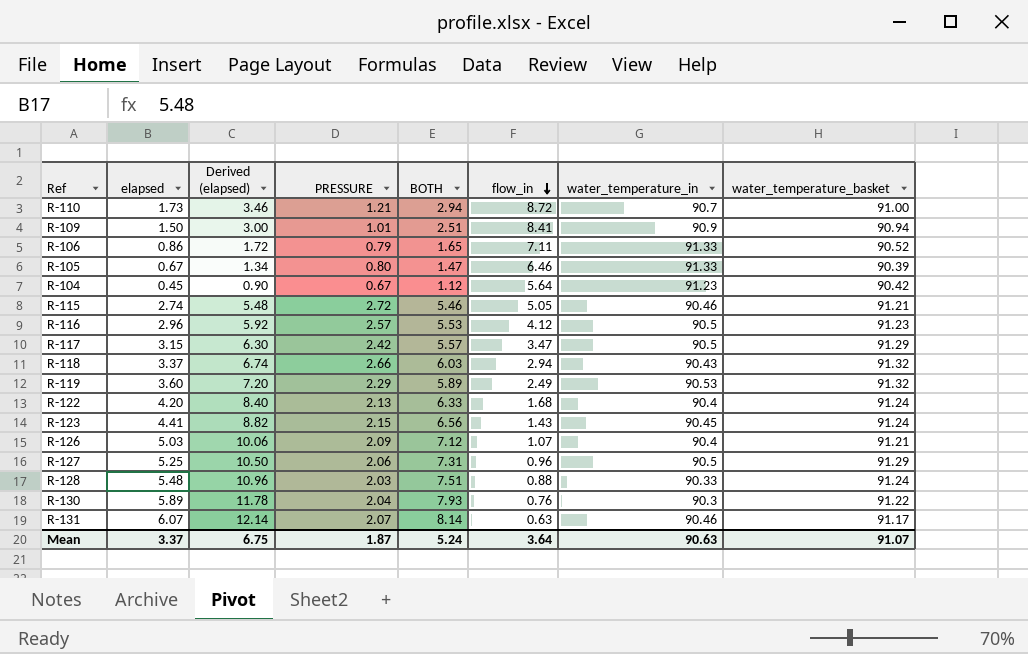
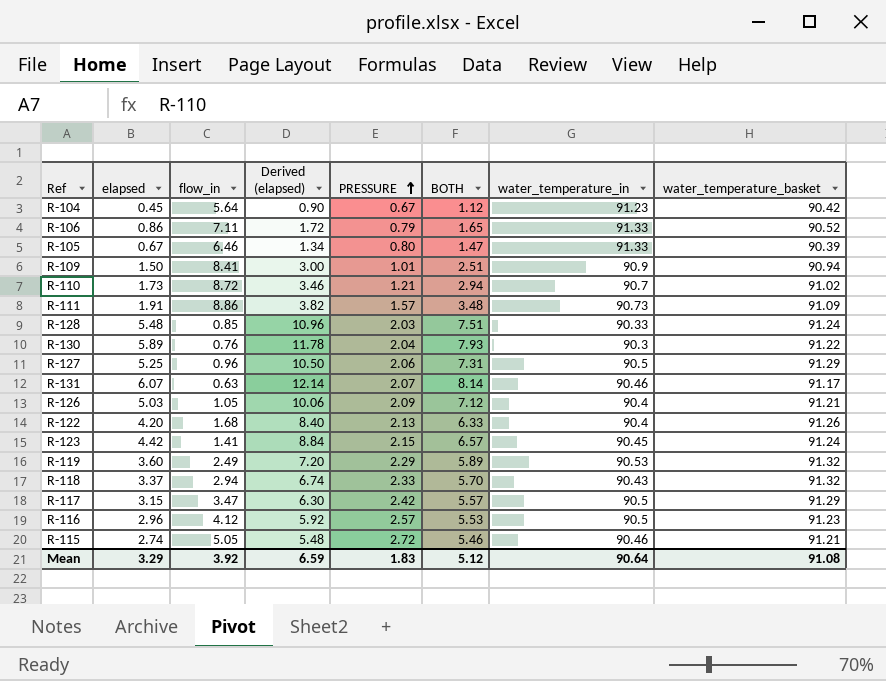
row order: flow_in descending -> PRESSURE ascending
column flow_in | position: 6 -> 3
R-110 | water_temperature_basket: 91.00 -> 91.02
row R-111: none -> 1.91 | 8.86 | 3.82 | 1.57 | 3.48 | 90.73 | 91.09
R-128 | flow_in: 0.88 -> 0.85
R-126 | flow_in: 1.07 -> 1.05
R-122 | water_temperature_basket: 91.24 -> 91.26
R-123 | elapsed: 4.41 -> 4.42
R-123 | flow_in: 1.43 -> 1.41
R-123 | Derived (elapsed): 8.82 -> 8.84
R-123 | BOTH: 6.56 -> 6.57
R-118 | PRESSURE: 2.66 -> 2.33
R-118 | BOTH: 6.03 -> 5.70
Mean | elapsed: 3.37 -> 3.29
Mean | flow_in: 3.64 -> 3.92
Mean | Derived (elapsed): 6.75 -> 6.59
Mean | PRESSURE: 1.87 -> 1.83
Mean | BOTH: 5.24 -> 5.12
Mean | water_temperature_in: 90.63 -> 90.64
Mean | water_temperature_basket: 91.07 -> 91.08

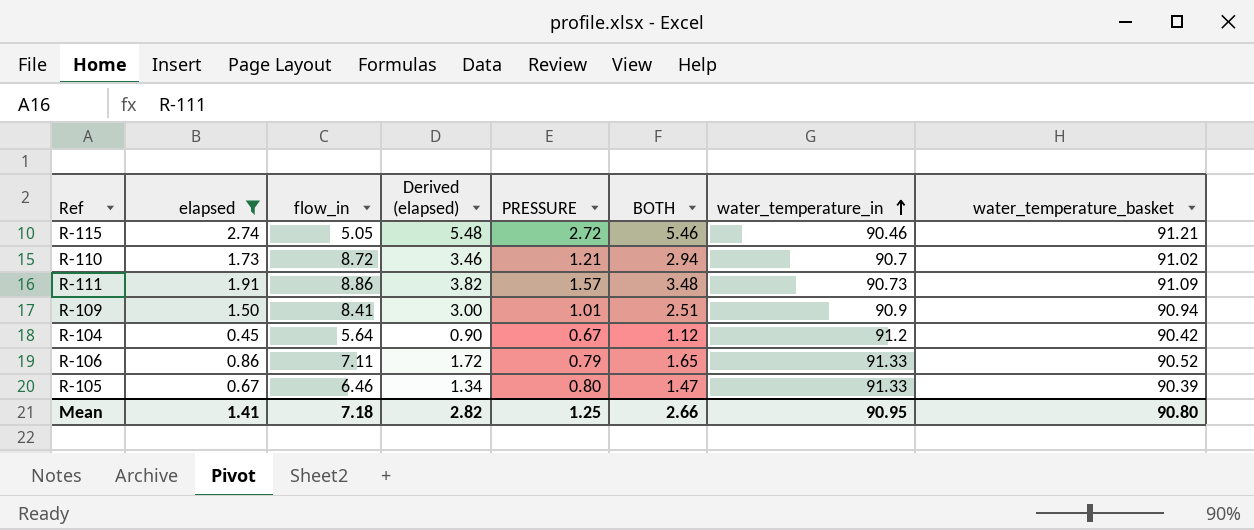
filter: none -> elapsed <= 2.74
row order: PRESSURE ascending -> water_temperature_in ascending
R-104 | water_temperature_in: 91.23 -> 91.2
Mean | elapsed: 3.29 -> 1.41
Mean | flow_in: 3.92 -> 7.18
Mean | Derived (elapsed): 6.59 -> 2.82
Mean | PRESSURE: 1.83 -> 1.25
Mean | BOTH: 5.12 -> 2.66
Mean | water_temperature_in: 90.64 -> 90.95
Mean | water_temperature_basket: 91.08 -> 90.80

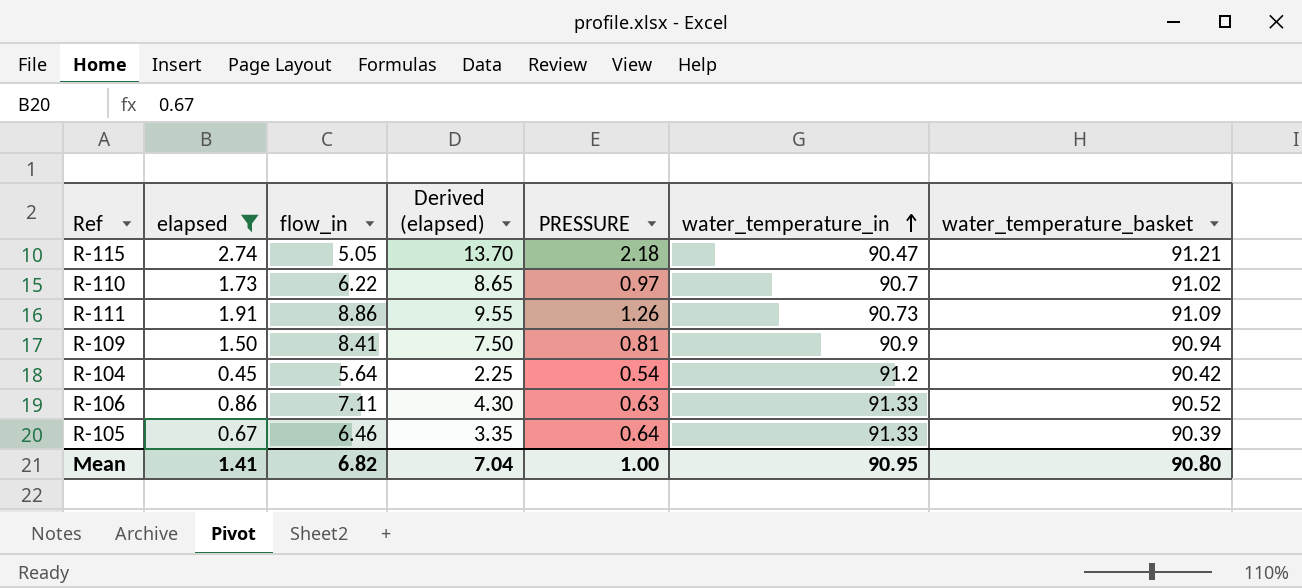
column BOTH | formula: [elapsed] + [PRESSURE] -> none
column Derived (elapsed) | formula: [elapsed] * 2 -> [elapsed] * 5
R-115 | PRESSURE: 2.72 -> 2.18
R-115 | water_temperature_in: 90.46 -> 90.47
R-110 | flow_in: 8.72 -> 6.22
R-110 | PRESSURE: 1.21 -> 0.97
R-111 | PRESSURE: 1.57 -> 1.26
R-109 | PRESSURE: 1.01 -> 0.81
R-104 | PRESSURE: 0.67 -> 0.54
R-106 | PRESSURE: 0.79 -> 0.63
R-105 | PRESSURE: 0.80 -> 0.64
Mean | flow_in: 7.18 -> 6.82
Mean | Derived (elapsed): 2.82 -> 7.04
Mean | PRESSURE: 1.25 -> 1.00

